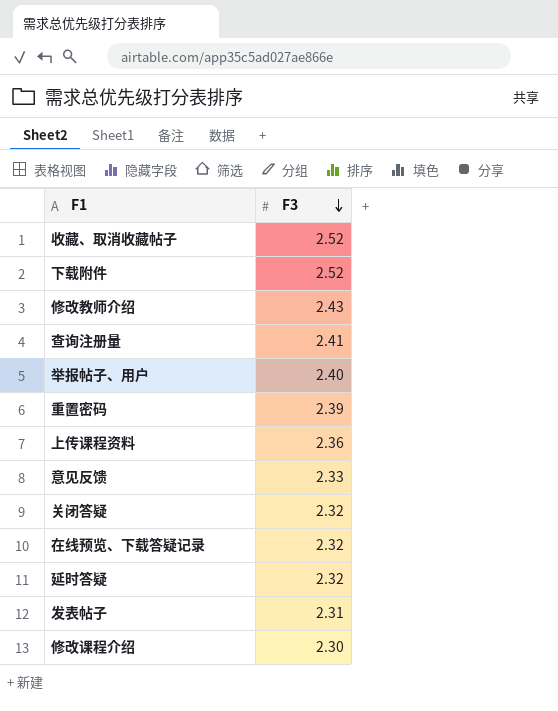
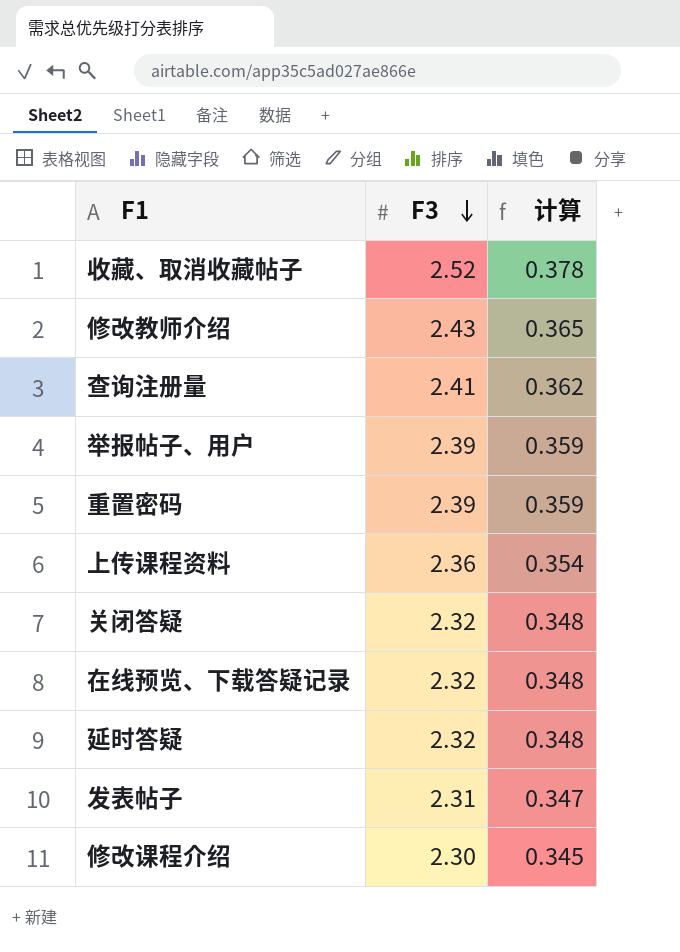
column 计算 | formula: none -> [F3] * 0.15
row 下载附件: 2.52 -> none
row 意见反馈: 2.33 -> none
举报帖子、用户 | F3: 2.40 -> 2.39

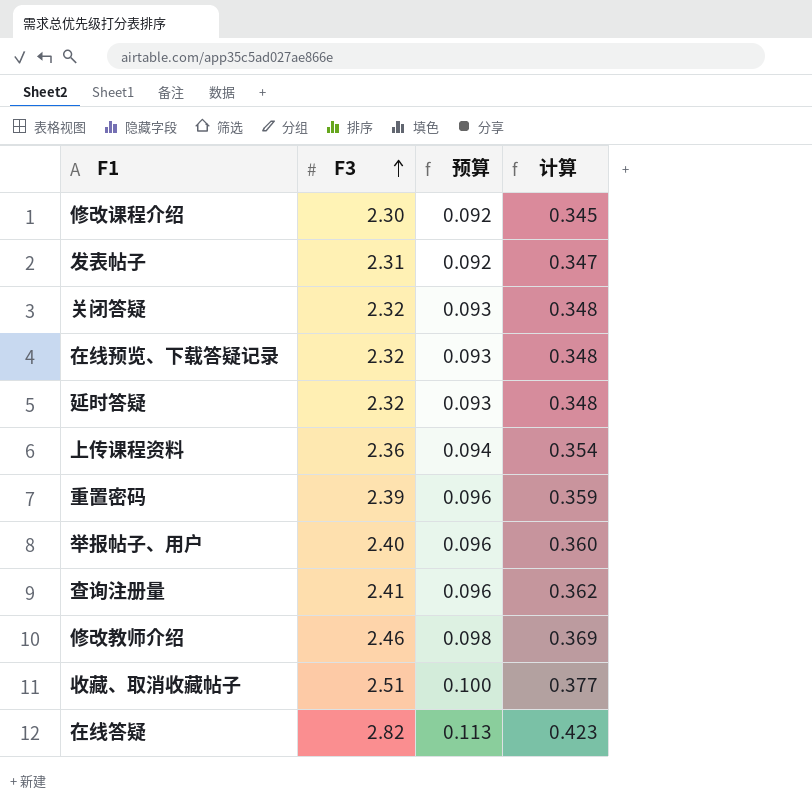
row order: F3 descending -> F3 ascending
column 预算 | formula: none -> [F3] * 0.04
举报帖子、用户 | F3: 2.39 -> 2.40
举报帖子、用户 | 计算: 0.359 -> 0.360
修改教师介绍 | F3: 2.43 -> 2.46
修改教师介绍 | 计算: 0.365 -> 0.369
收藏、取消收藏帖子 | F3: 2.52 -> 2.51
收藏、取消收藏帖子 | 计算: 0.378 -> 0.377
row 在线答疑: none -> 2.82 | 0.113 | 0.423

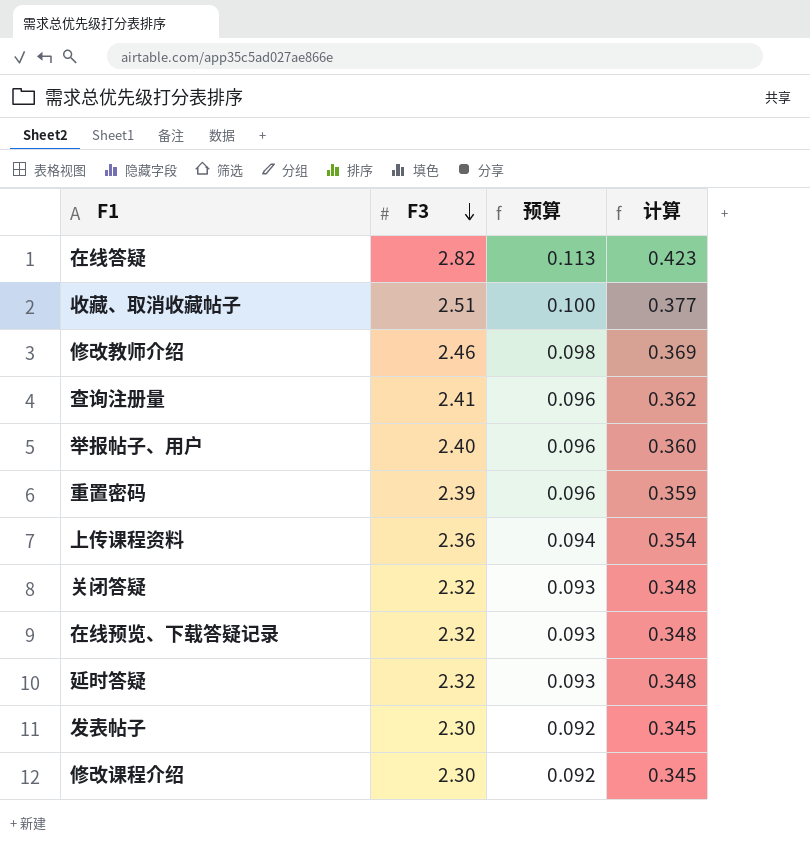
row order: F3 ascending -> F3 descending
发表帖子 | F3: 2.31 -> 2.30
发表帖子 | 计算: 0.347 -> 0.345

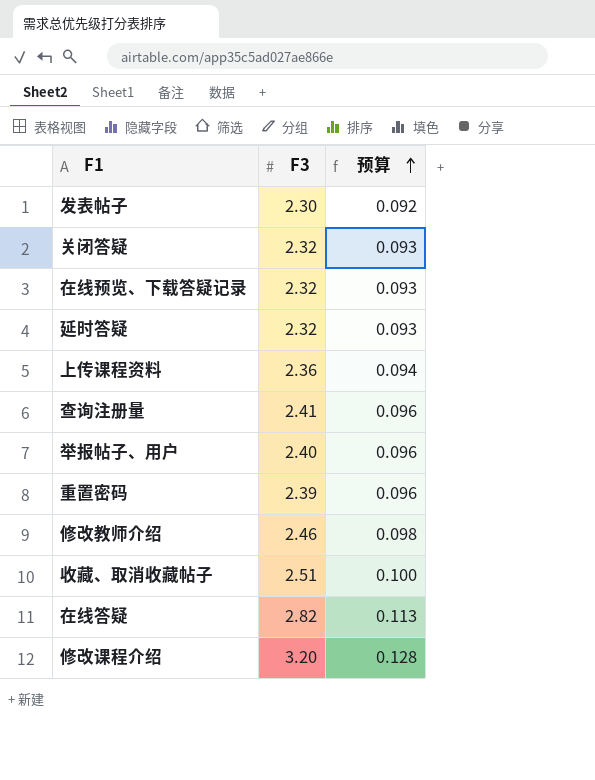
row order: F3 descending -> 预算 ascending
column 计算 | formula: [F3] * 0.15 -> none
修改课程介绍 | F3: 2.30 -> 3.20
修改课程介绍 | 预算: 0.092 -> 0.128

